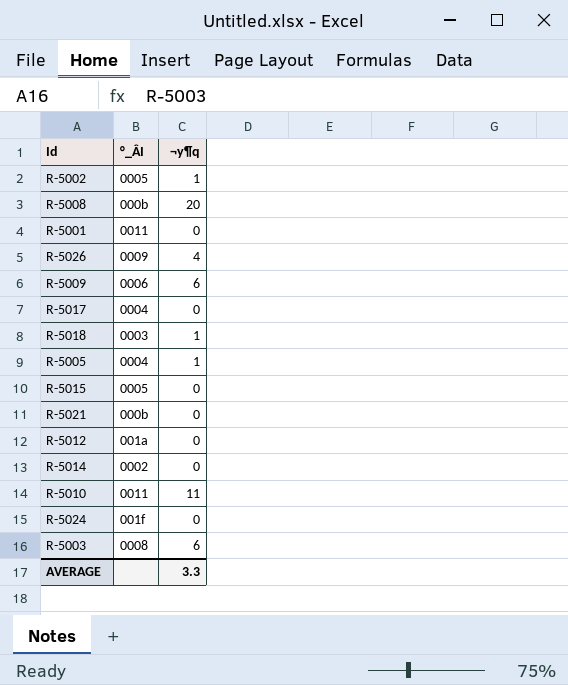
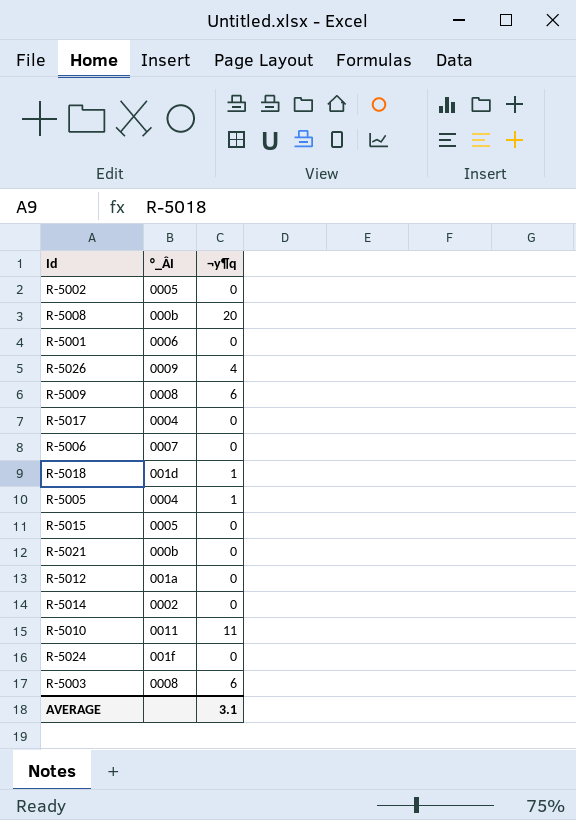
R-5002 | ¬y¶q: 1 -> 0
R-5001 | °_ÂI: 0011 -> 0006
R-5009 | °_ÂI: 0006 -> 0008
row R-5006: none -> 0007 | 0
R-5018 | °_ÂI: 0003 -> 001d
AVERAGE | ¬y¶q: 3.3 -> 3.1

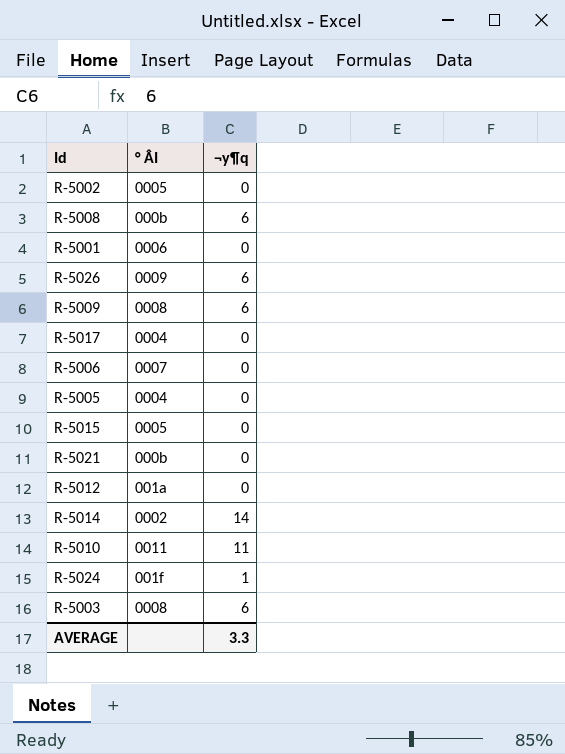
column name: °_ÂI -> ° ÂI
row R-5018: 001d | 1 -> none
R-5008 | ¬y¶q: 20 -> 6
R-5026 | ¬y¶q: 4 -> 6
R-5005 | ¬y¶q: 1 -> 0
R-5014 | ¬y¶q: 0 -> 14
R-5024 | ¬y¶q: 0 -> 1
AVERAGE | ¬y¶q: 3.1 -> 3.3

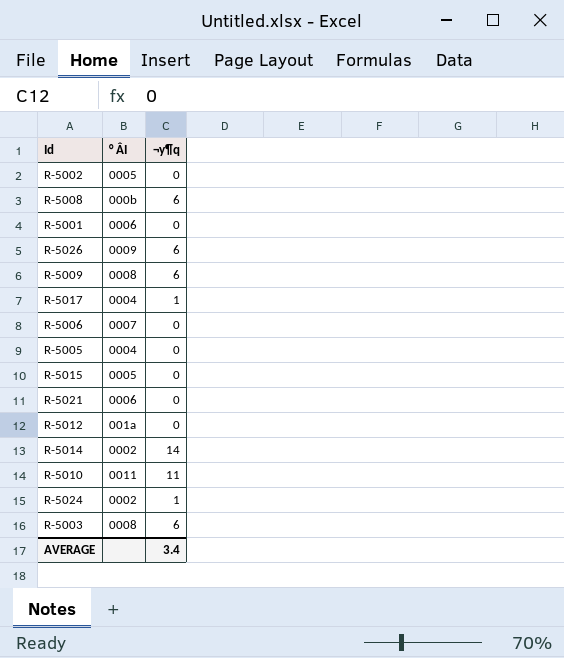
R-5017 | ¬y¶q: 0 -> 1
R-5021 | ° ÂI: 000b -> 0006
R-5024 | ° ÂI: 001f -> 0002
AVERAGE | ¬y¶q: 3.3 -> 3.4

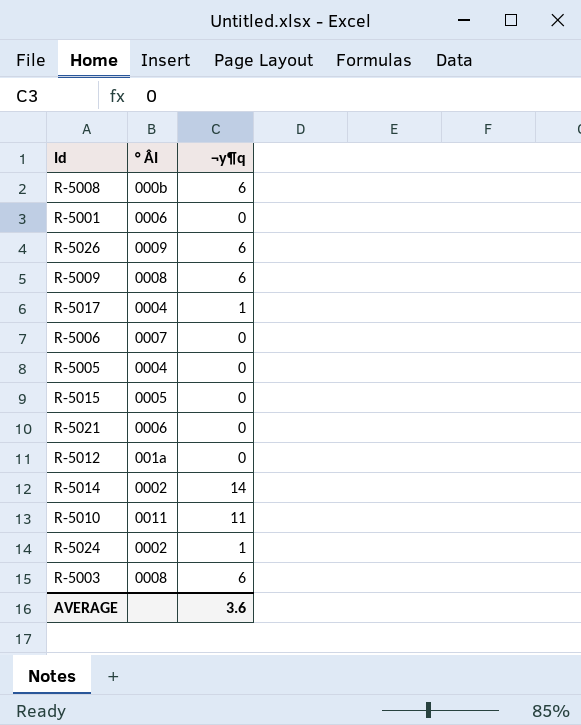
row R-5002: 0005 | 0 -> none
AVERAGE | ¬y¶q: 3.4 -> 3.6

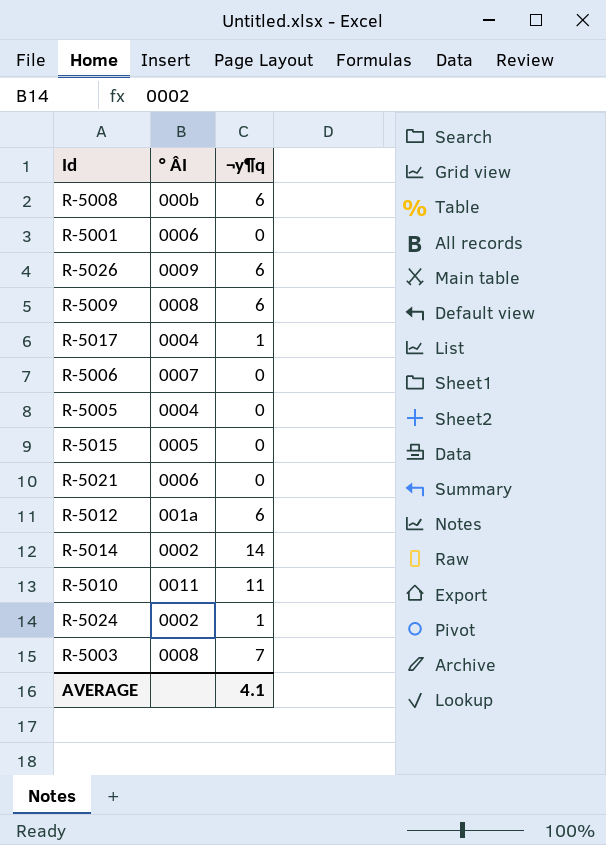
R-5012 | ¬y¶q: 0 -> 6
R-5003 | ¬y¶q: 6 -> 7
AVERAGE | ¬y¶q: 3.6 -> 4.1

